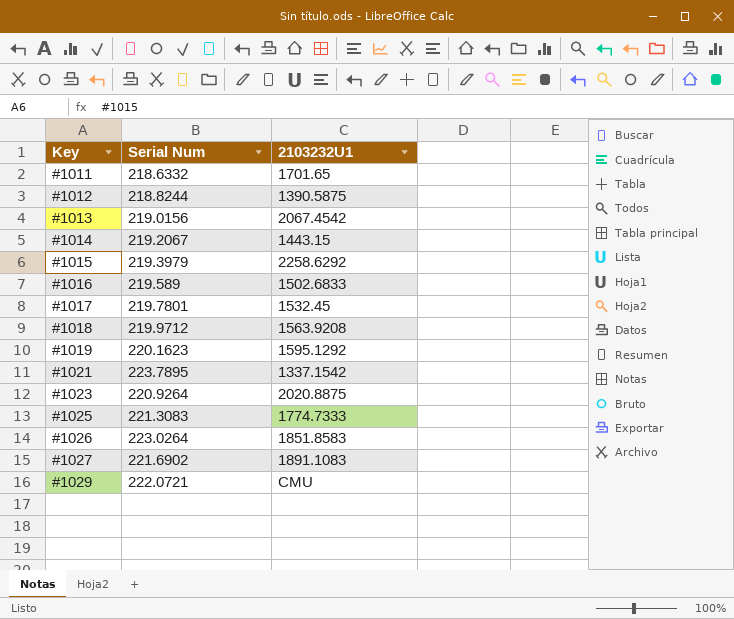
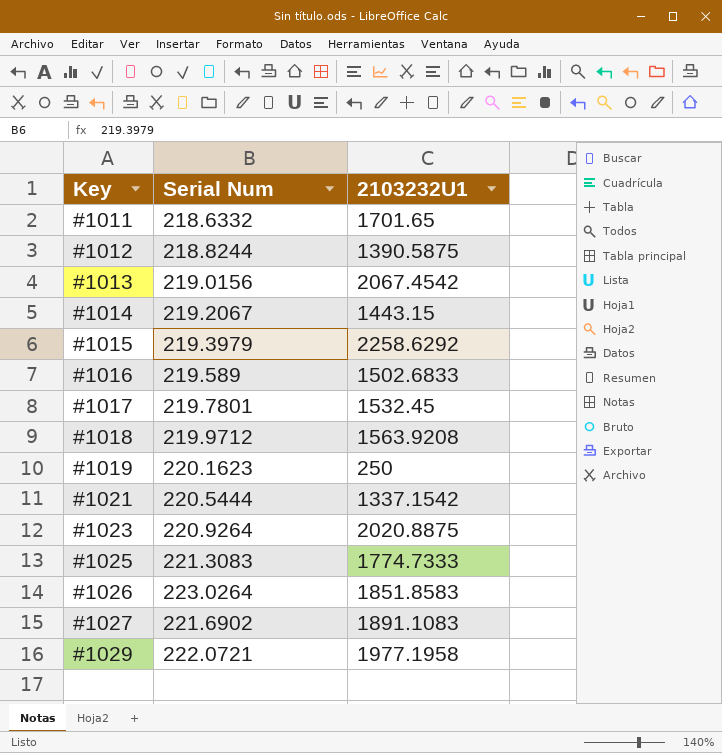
#1019 | 2103232U1: 1595.1292 -> 250
#1021 | Serial Num: 223.7895 -> 220.5444
#1029 | 2103232U1: CMU -> 1977.1958

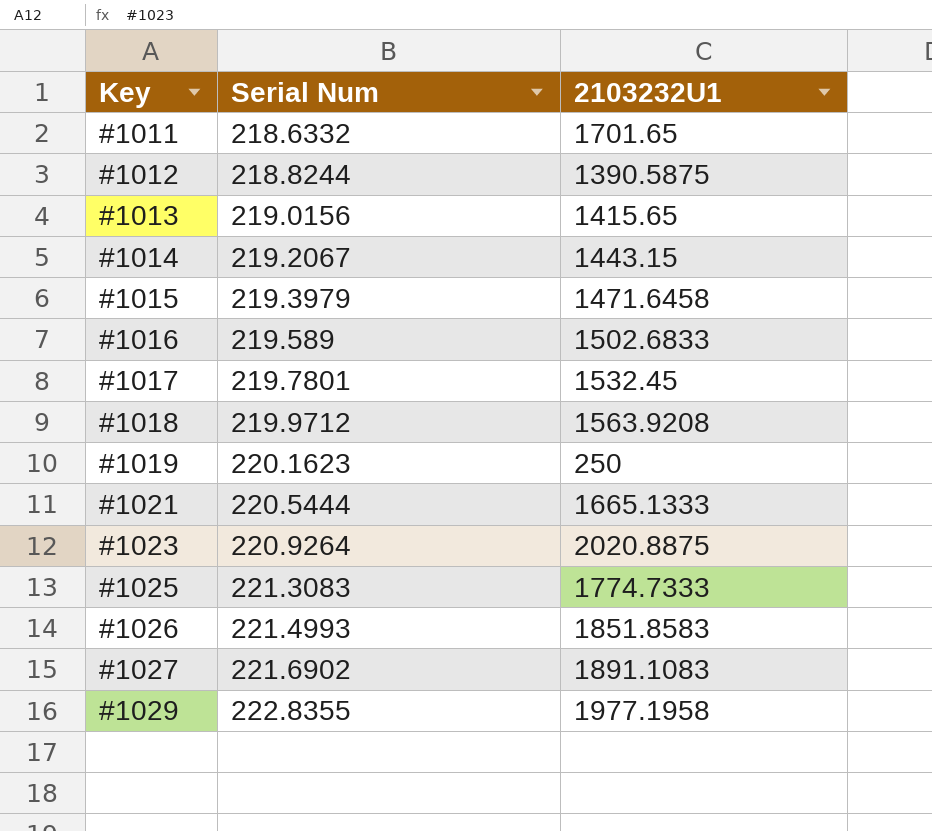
#1013 | 2103232U1: 2067.4542 -> 1415.65
#1015 | 2103232U1: 2258.6292 -> 1471.6458
#1021 | 2103232U1: 1337.1542 -> 1665.1333
#1026 | Serial Num: 223.0264 -> 221.4993
#1029 | Serial Num: 222.0721 -> 222.8355

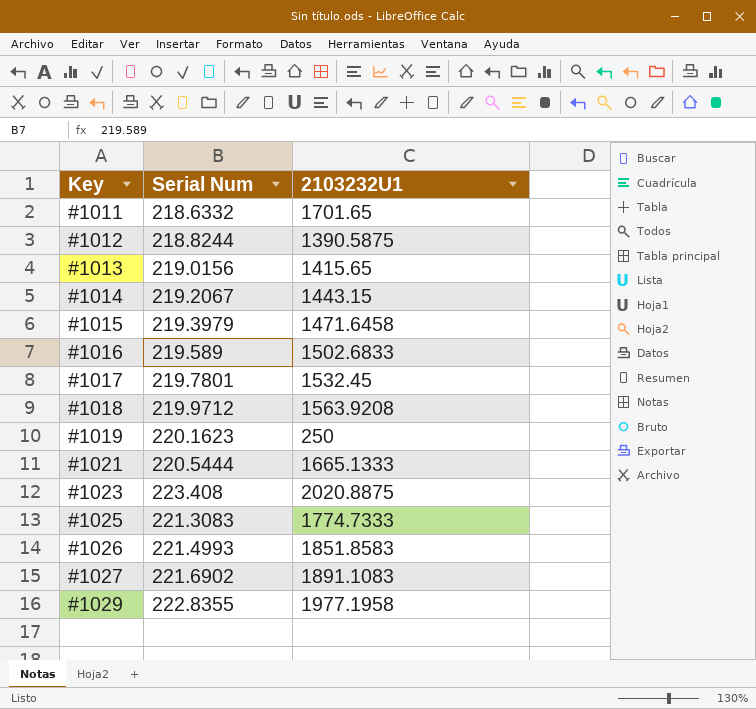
#1023 | Serial Num: 220.9264 -> 223.408

